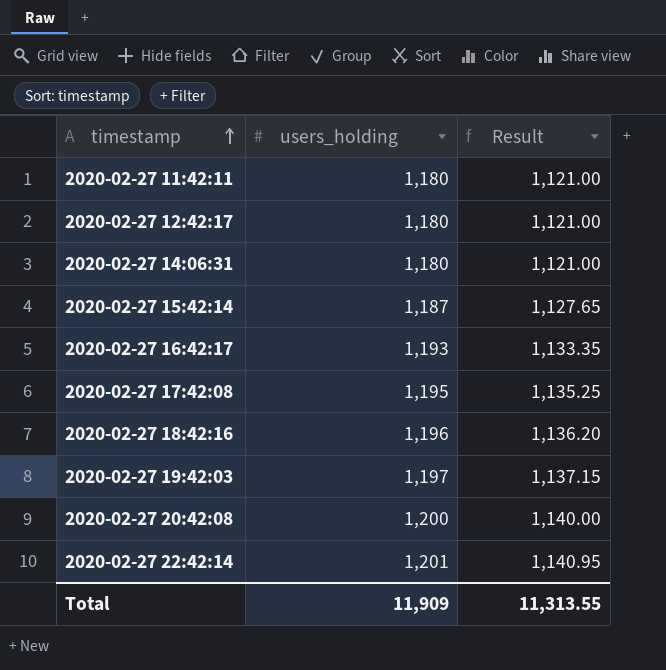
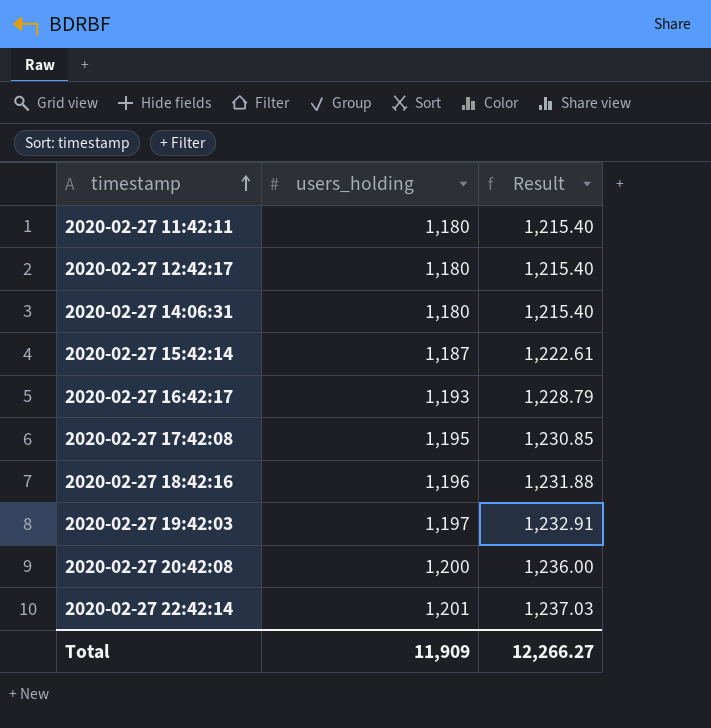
column Result | formula: [users_holding] * 0.95 -> [users_holding] * 1.03
Total | Result: 11,313.55 -> 12,266.27

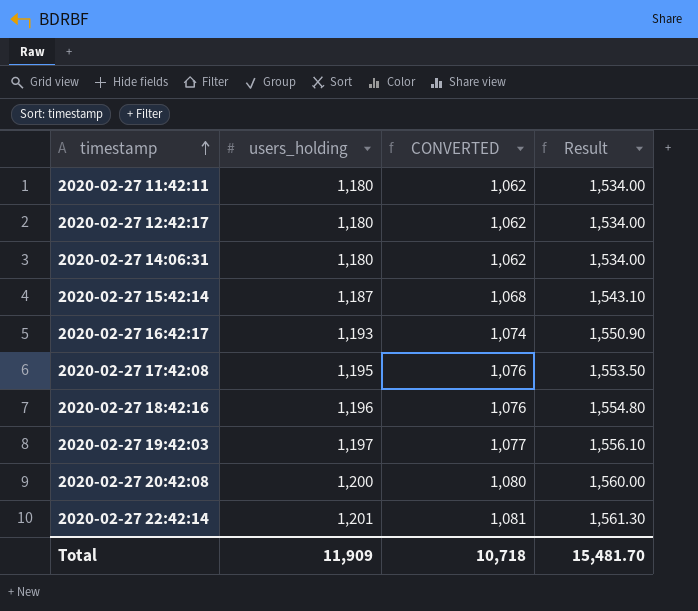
column CONVERTED | formula: none -> [users_holding] * 0.9
column Result | formula: [users_holding] * 1.03 -> [users_holding] * 1.3
Total | Result: 12,266.27 -> 15,481.70

